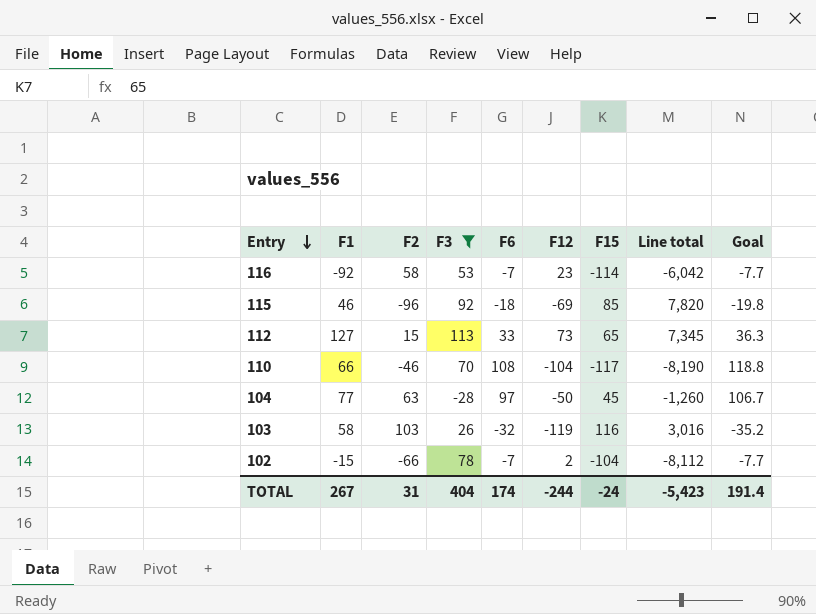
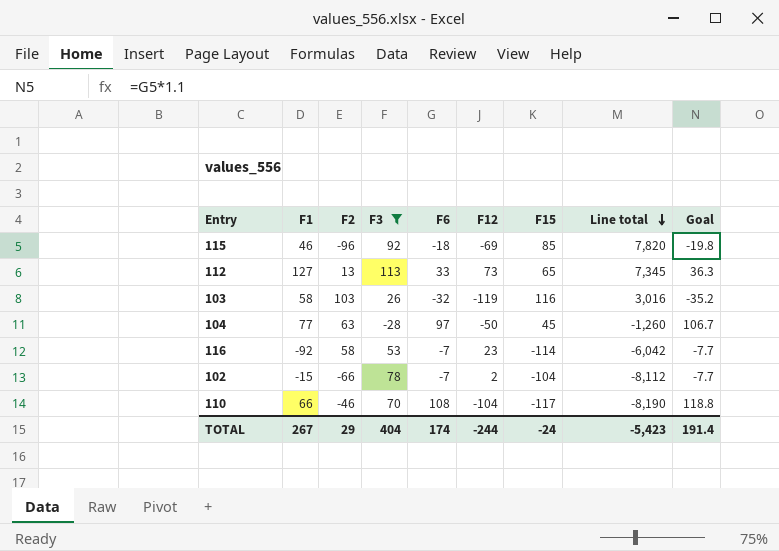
row order: Entry descending -> Line total descending
112 | F2: 15 -> 13
TOTAL | F2: 31 -> 29

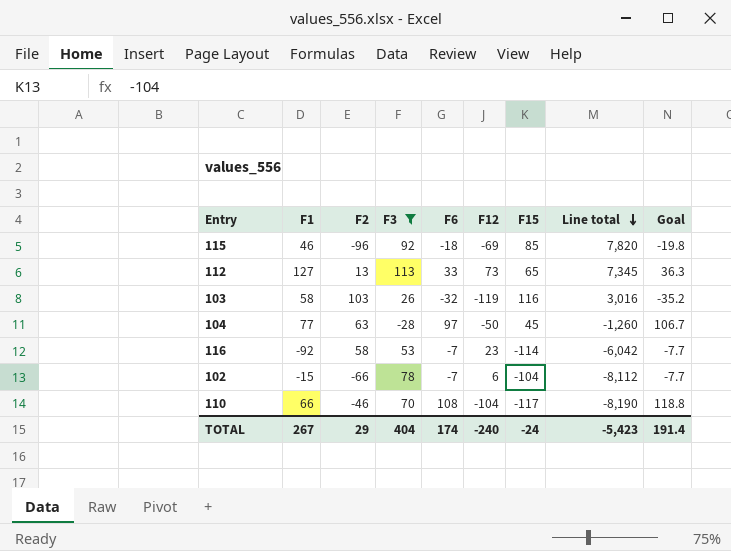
102 | F12: 2 -> 6
TOTAL | F12: -244 -> -240

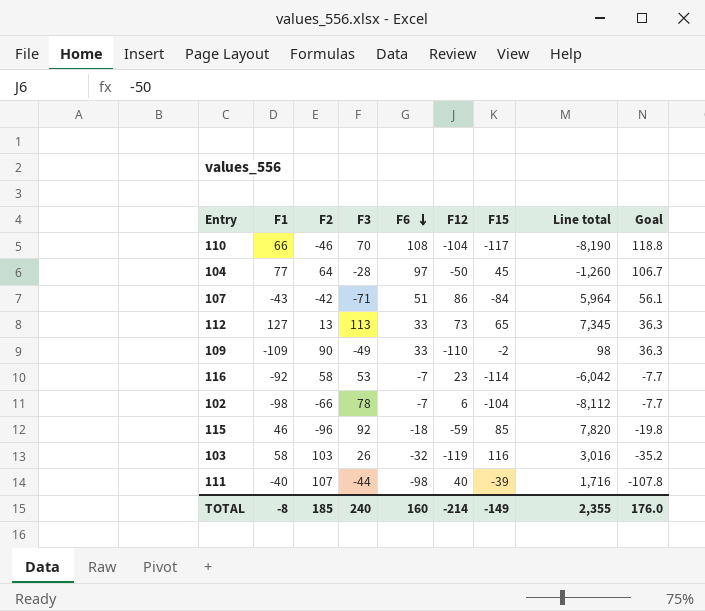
filter: F3 >= -28 -> none
row order: Line total descending -> F6 descending
104 | F2: 63 -> 64
102 | F1: -15 -> -98
115 | F12: -69 -> -59
TOTAL | F1: 267 -> -8
TOTAL | F2: 29 -> 185
TOTAL | F3: 404 -> 240
TOTAL | F6: 174 -> 160
TOTAL | F12: -240 -> -214
TOTAL | F15: -24 -> -149
TOTAL | Line total: -5,423 -> 2,355
TOTAL | Goal: 191.4 -> 176.0

